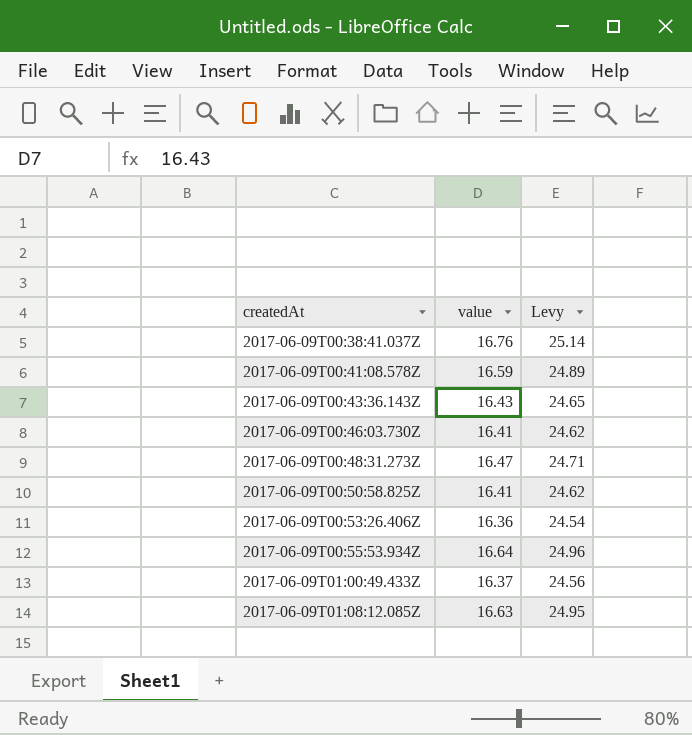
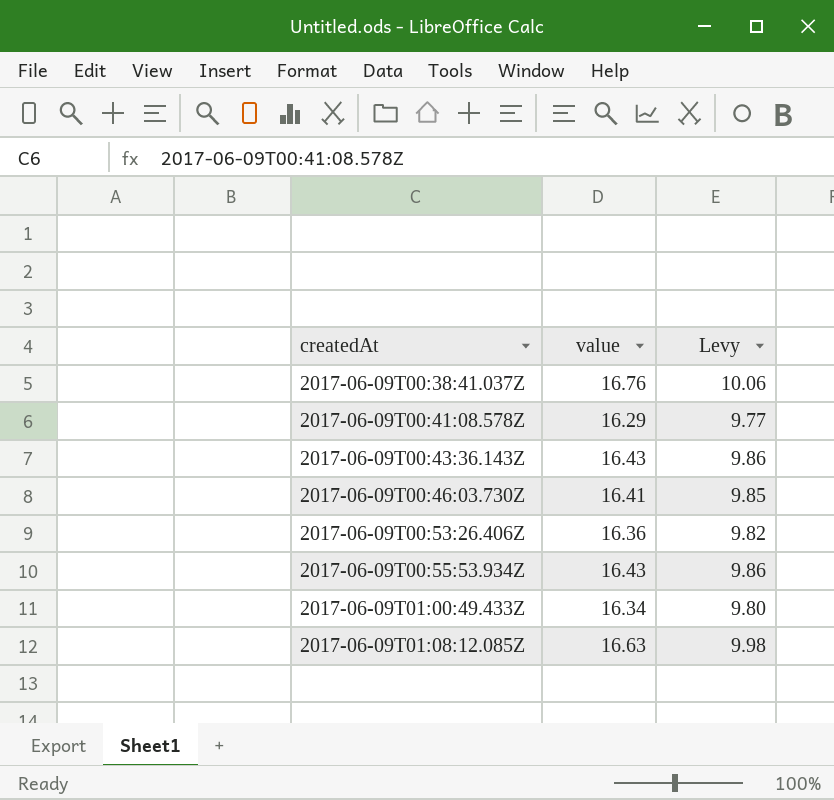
column Levy | formula: [value] * 1.5 -> [value] * 0.6
row 2017-06-09T00:48:31.273Z: 16.47 | 24.71 -> none
row 2017-06-09T00:50:58.825Z: 16.41 | 24.62 -> none
2017-06-09T00:41:08.578Z | value: 16.59 -> 16.29
2017-06-09T00:55:53.934Z | value: 16.64 -> 16.43
2017-06-09T01:00:49.433Z | value: 16.37 -> 16.34

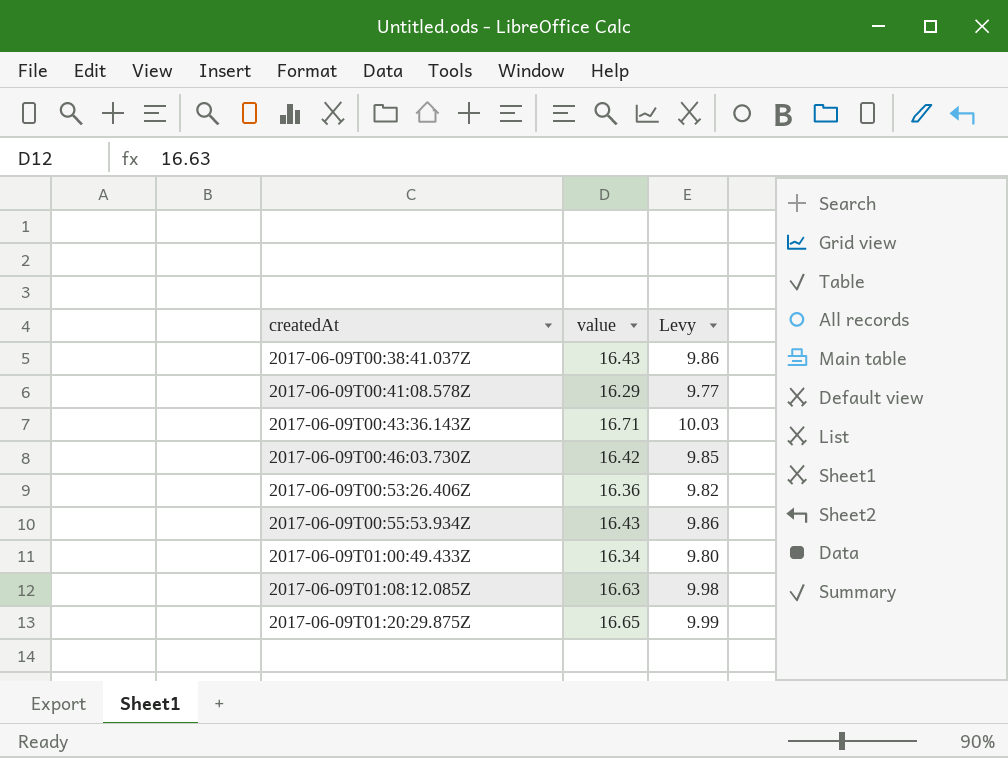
2017-06-09T00:38:41.037Z | value: 16.76 -> 16.43
2017-06-09T00:38:41.037Z | Levy: 10.06 -> 9.86
2017-06-09T00:43:36.143Z | value: 16.43 -> 16.71
2017-06-09T00:43:36.143Z | Levy: 9.86 -> 10.03
2017-06-09T00:46:03.730Z | value: 16.41 -> 16.42
row 2017-06-09T01:20:29.875Z: none -> 16.65 | 9.99

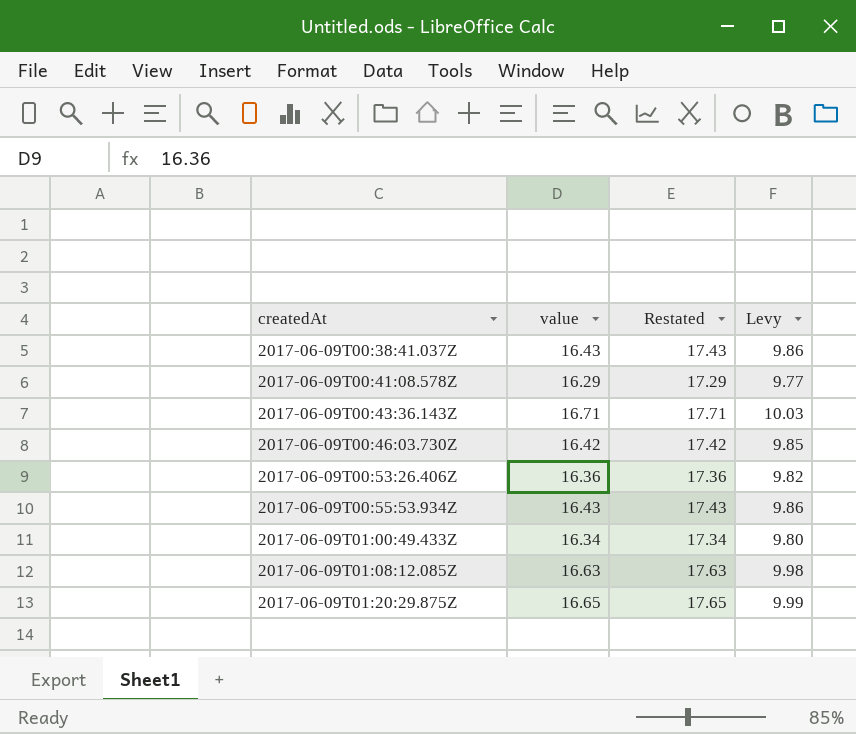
column Restated | formula: none -> [value] + 1

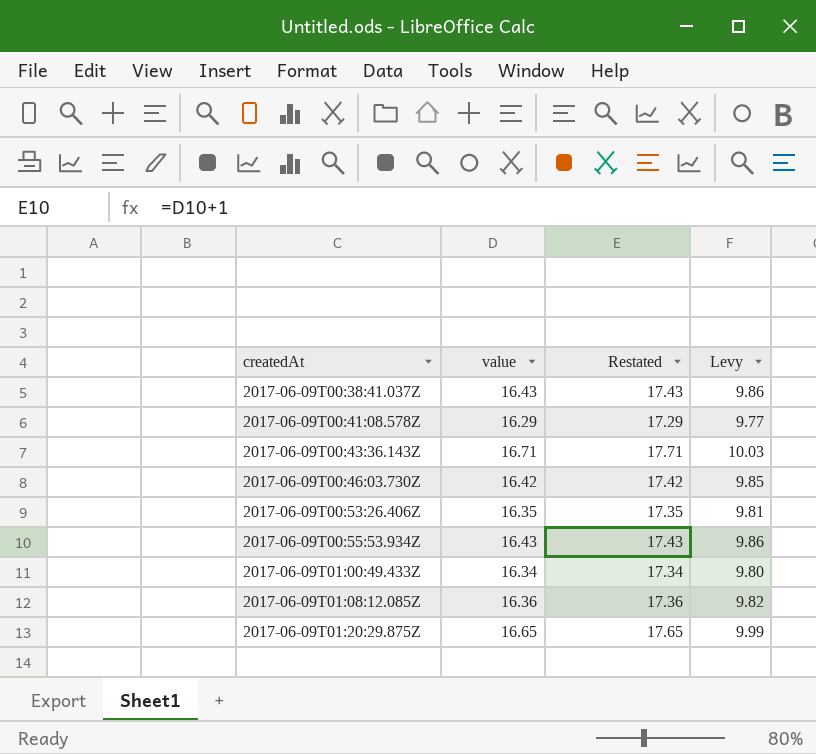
2017-06-09T00:53:26.406Z | value: 16.36 -> 16.35
2017-06-09T00:53:26.406Z | Restated: 17.36 -> 17.35
2017-06-09T00:53:26.406Z | Levy: 9.82 -> 9.81
2017-06-09T01:08:12.085Z | value: 16.63 -> 16.36
2017-06-09T01:08:12.085Z | Restated: 17.63 -> 17.36
2017-06-09T01:08:12.085Z | Levy: 9.98 -> 9.82

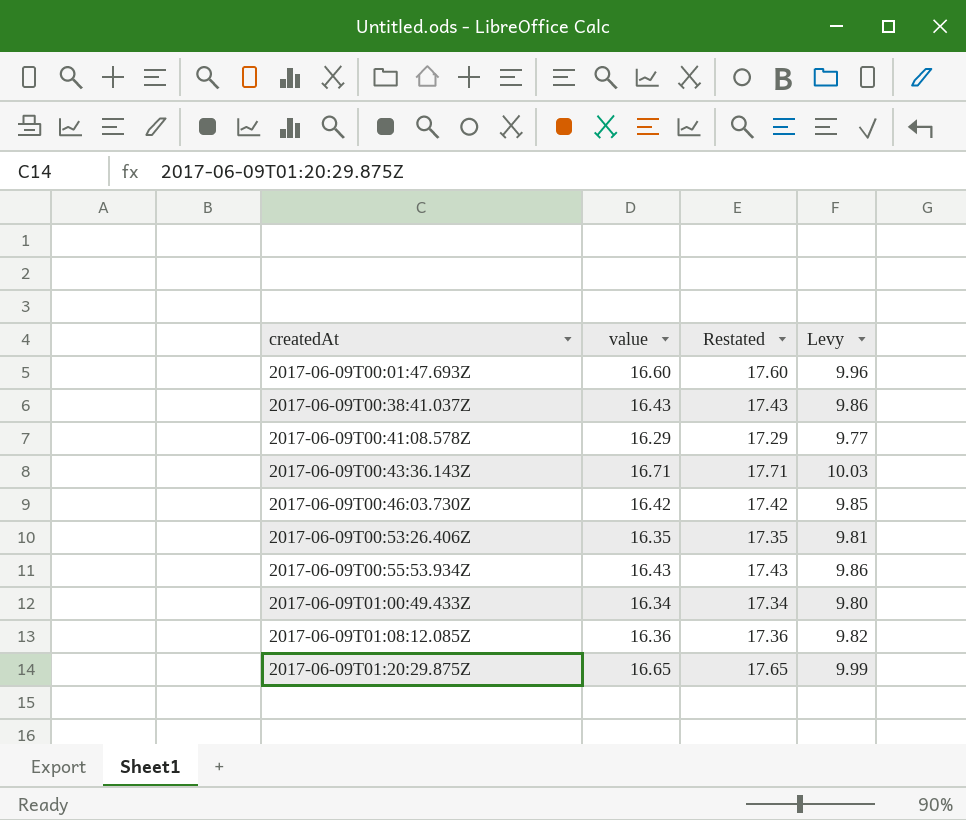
row 2017-06-09T00:01:47.693Z: none -> 16.60 | 17.60 | 9.96

